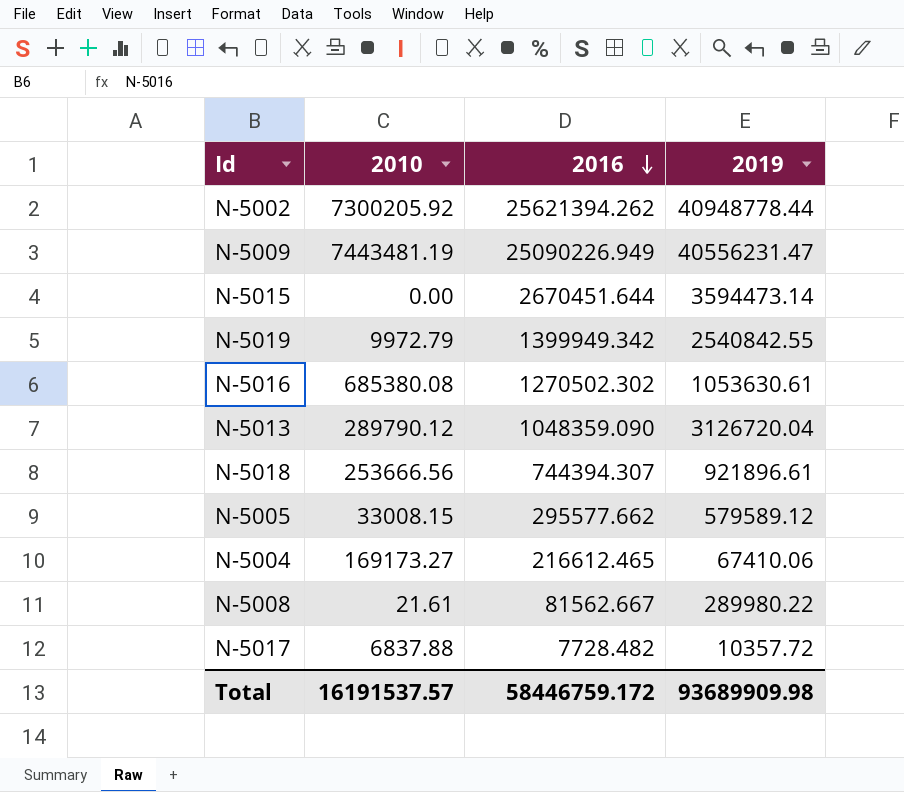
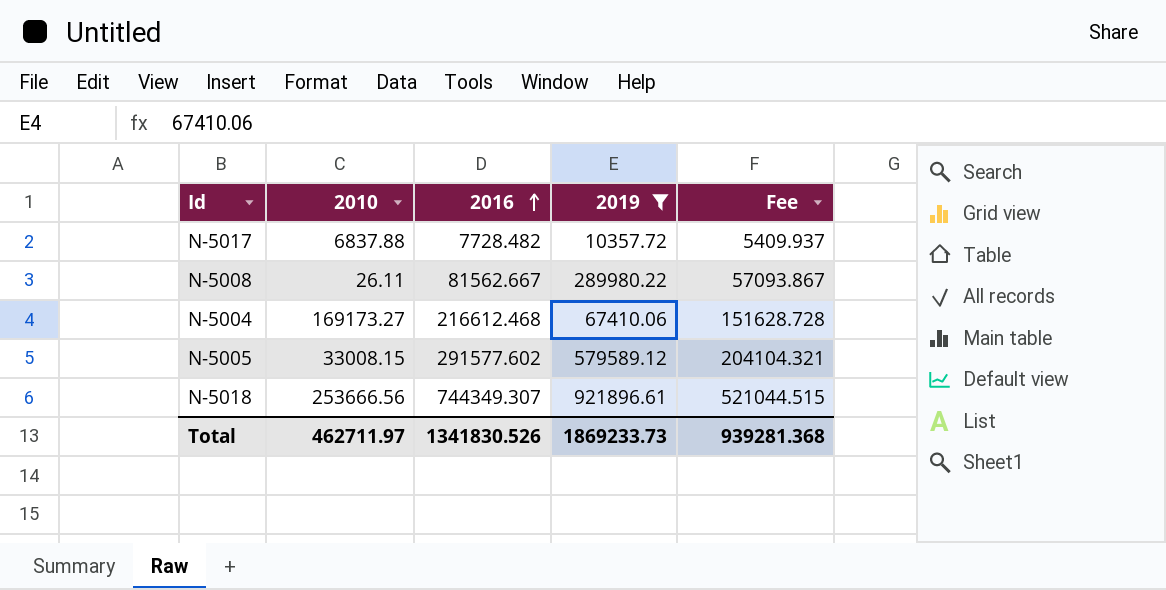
filter: none -> 2019 <= 921896.61
row order: 2016 descending -> 2016 ascending
column Fee | formula: none -> [2016] * 0.7
N-5008 | 2010: 21.61 -> 26.11
N-5004 | 2016: 216612.465 -> 216612.468
N-5005 | 2016: 295577.662 -> 291577.602
N-5018 | 2016: 744394.307 -> 744349.307
Total | 2010: 16191537.57 -> 462711.97
Total | 2016: 58446759.172 -> 1341830.526
Total | 2019: 93689909.98 -> 1869233.73

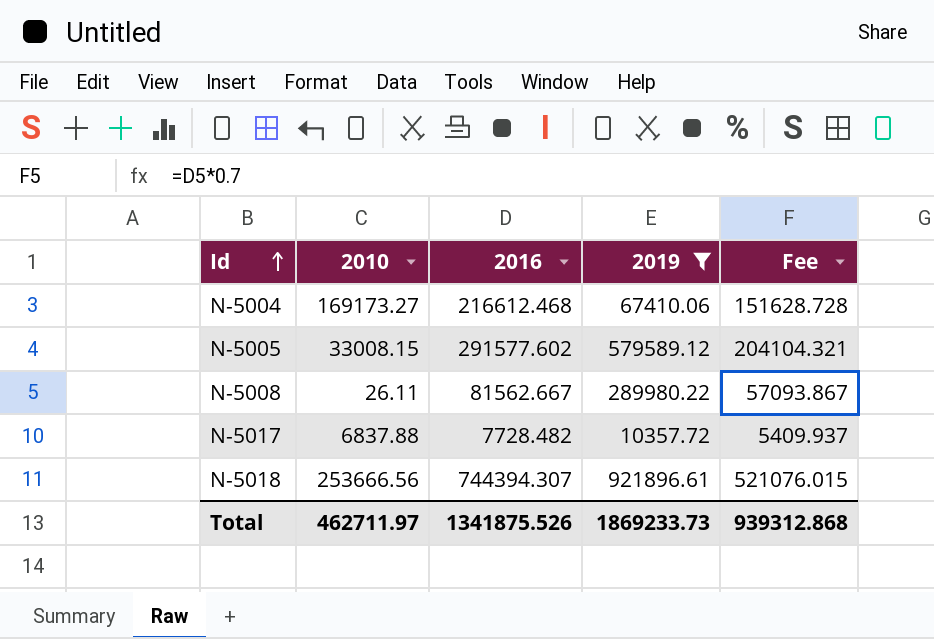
row order: 2016 ascending -> Id ascending
N-5018 | 2016: 744349.307 -> 744394.307
N-5018 | Fee: 521044.515 -> 521076.015
Total | 2016: 1341830.526 -> 1341875.526
Total | Fee: 939281.368 -> 939312.868

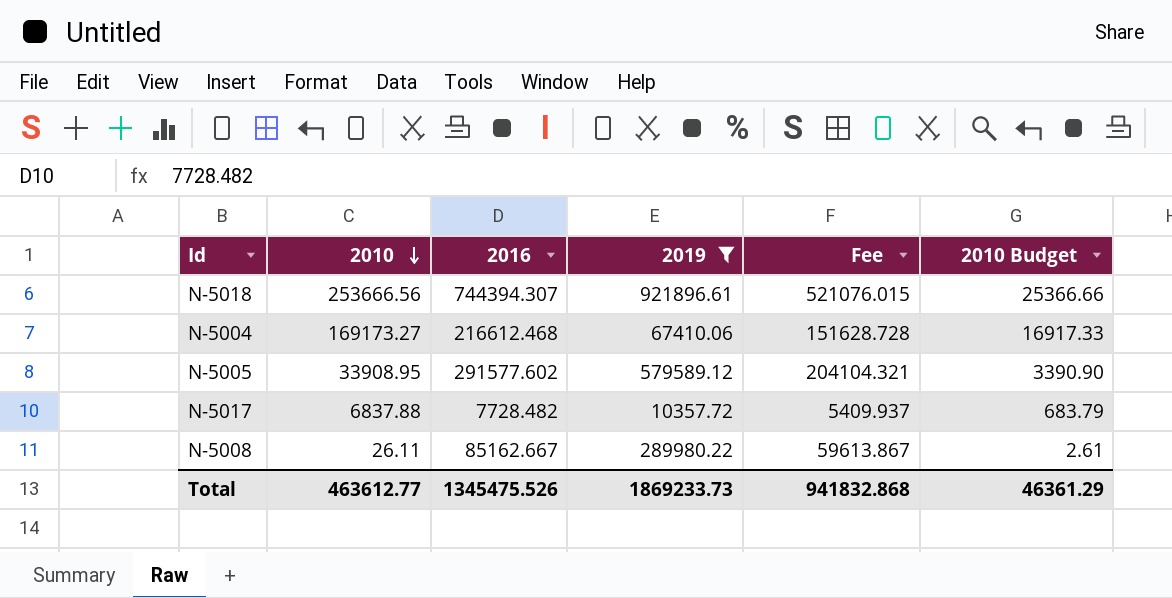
row order: Id ascending -> 2010 descending
column 2010 Budget | formula: none -> [2010] * 0.1
N-5005 | 2010: 33008.15 -> 33908.95
N-5008 | 2016: 81562.667 -> 85162.667
N-5008 | Fee: 57093.867 -> 59613.867
Total | 2010: 462711.97 -> 463612.77
Total | 2016: 1341875.526 -> 1345475.526
Total | Fee: 939312.868 -> 941832.868

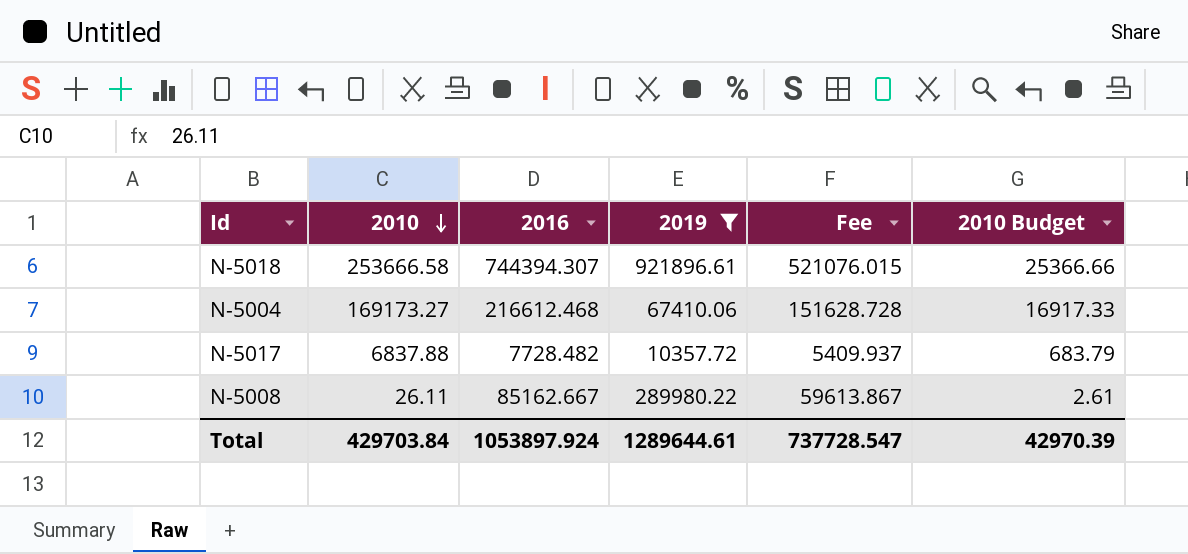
row N-5005: 33908.95 | 291577.602 | 579589.12 | 204104.321 | 3390.90 -> none
N-5018 | 2010: 253666.56 -> 253666.58
Total | 2010: 463612.77 -> 429703.84
Total | 2016: 1345475.526 -> 1053897.924
Total | 2019: 1869233.73 -> 1289644.61
Total | Fee: 941832.868 -> 737728.547
Total | 2010 Budget: 46361.29 -> 42970.39

